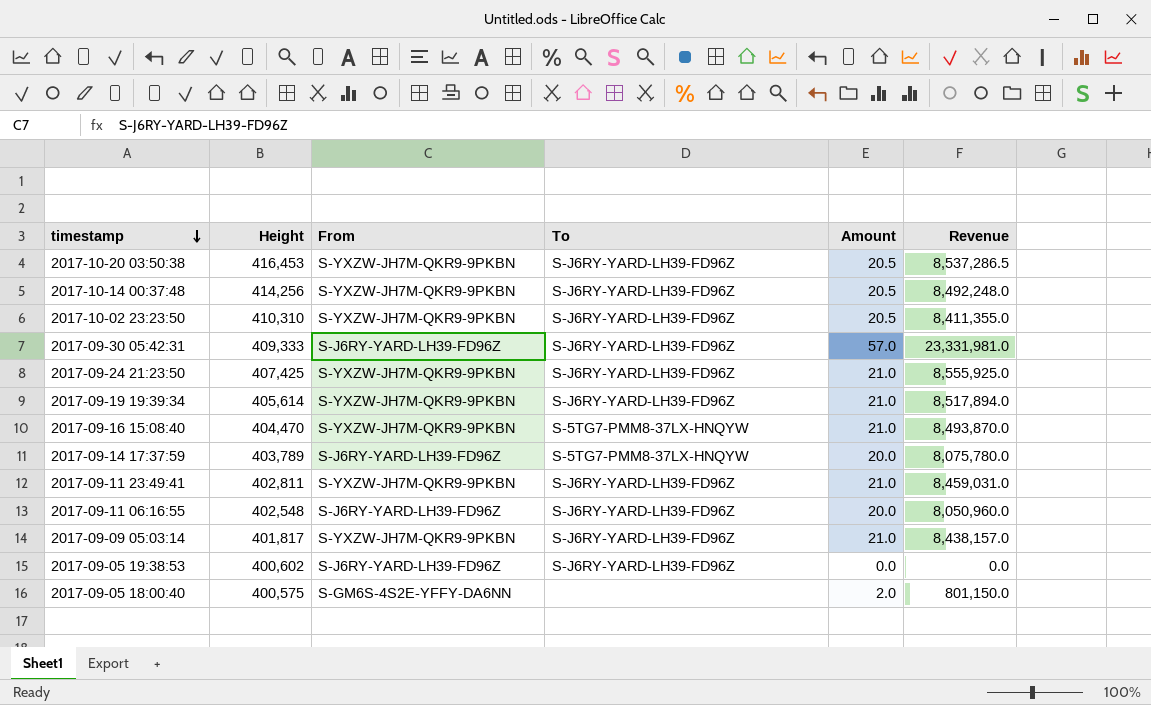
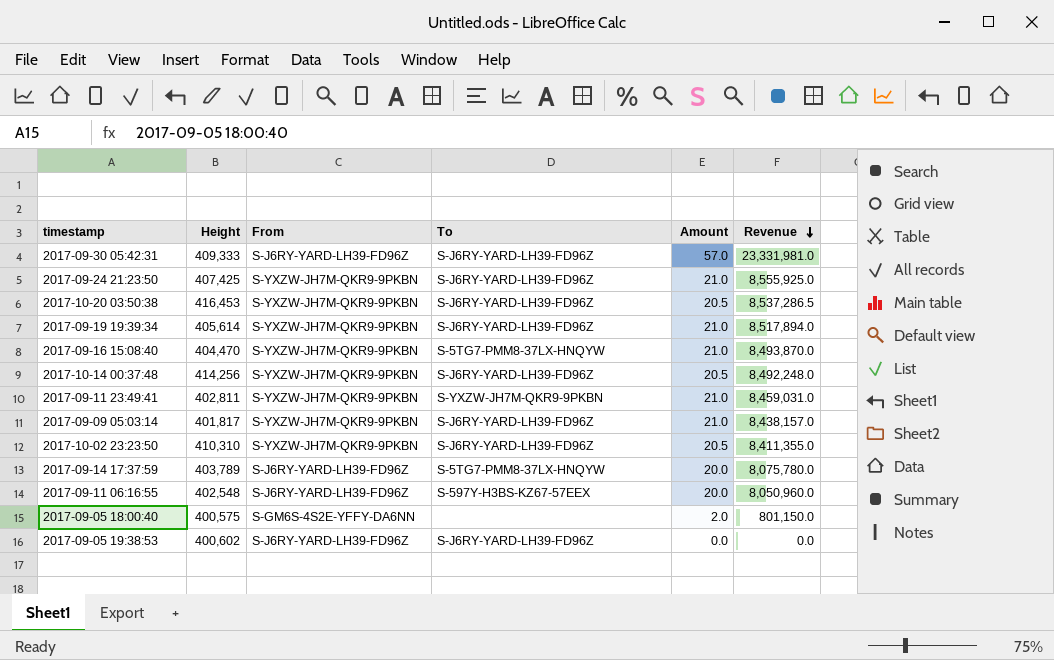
row order: timestamp descending -> Revenue descending
2017-09-11 23:49:41 | To: S-J6RY-YARD-LH39-FD96Z -> S-YXZW-JH7M-QKR9-9PKBN
2017-09-11 06:16:55 | To: S-J6RY-YARD-LH39-FD96Z -> S-597Y-H3BS-KZ67-57EEX

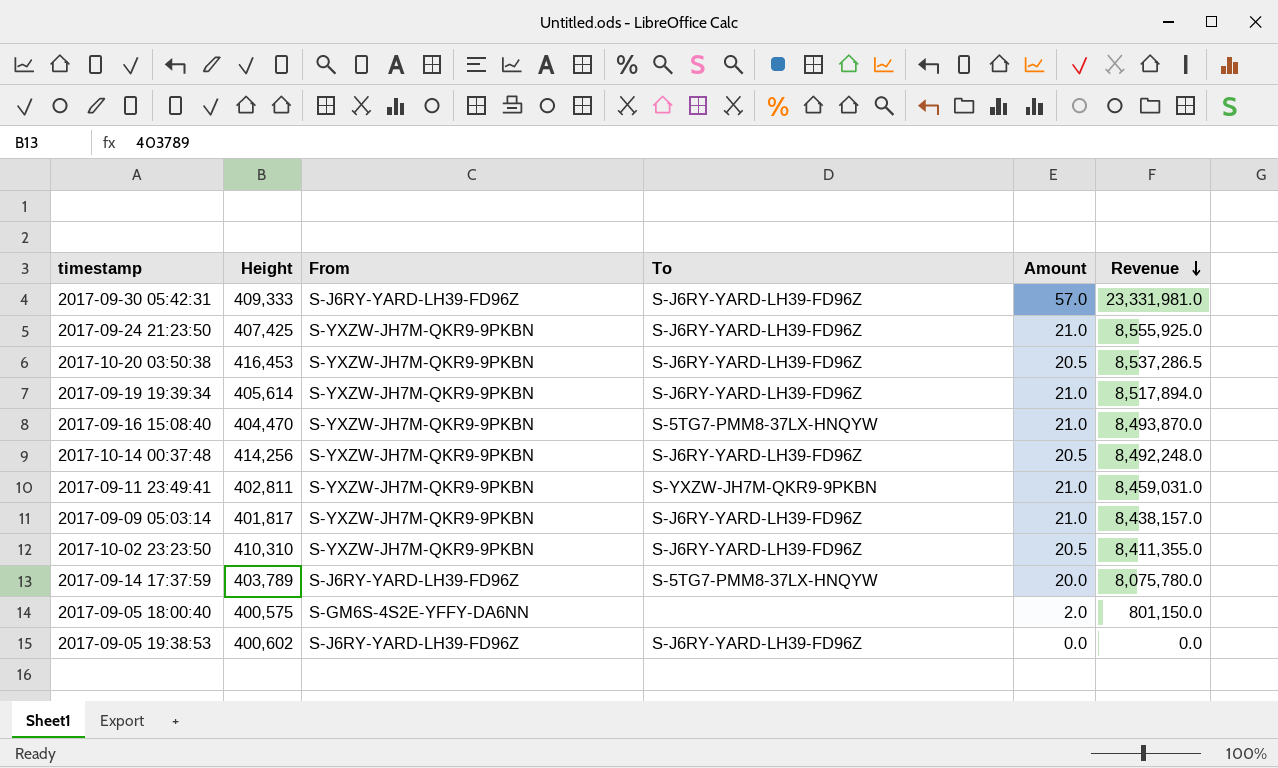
row 2017-09-11 06:16:55: 402,548 | S-J6RY-YARD-LH39-FD96Z | S-597Y-H3BS-KZ67-57EEX | 20.0 | 8,050,960.0 -> none

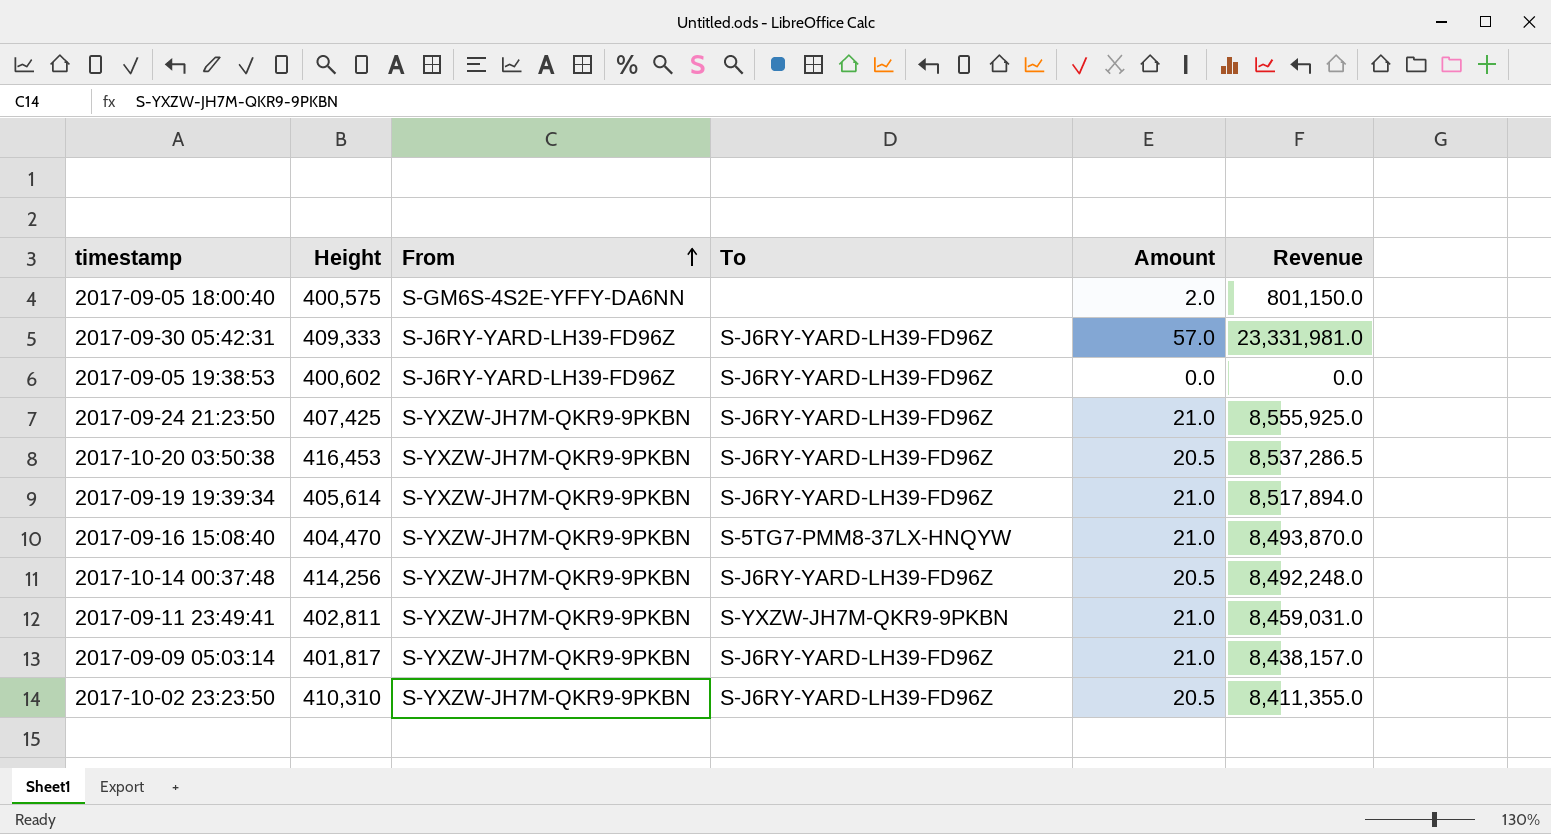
row order: Revenue descending -> From ascending
row 2017-09-14 17:37:59: 403,789 | S-J6RY-YARD-LH39-FD96Z | S-5TG7-PMM8-37LX-HNQYW | 20.0 | 8,075,780.0 -> none

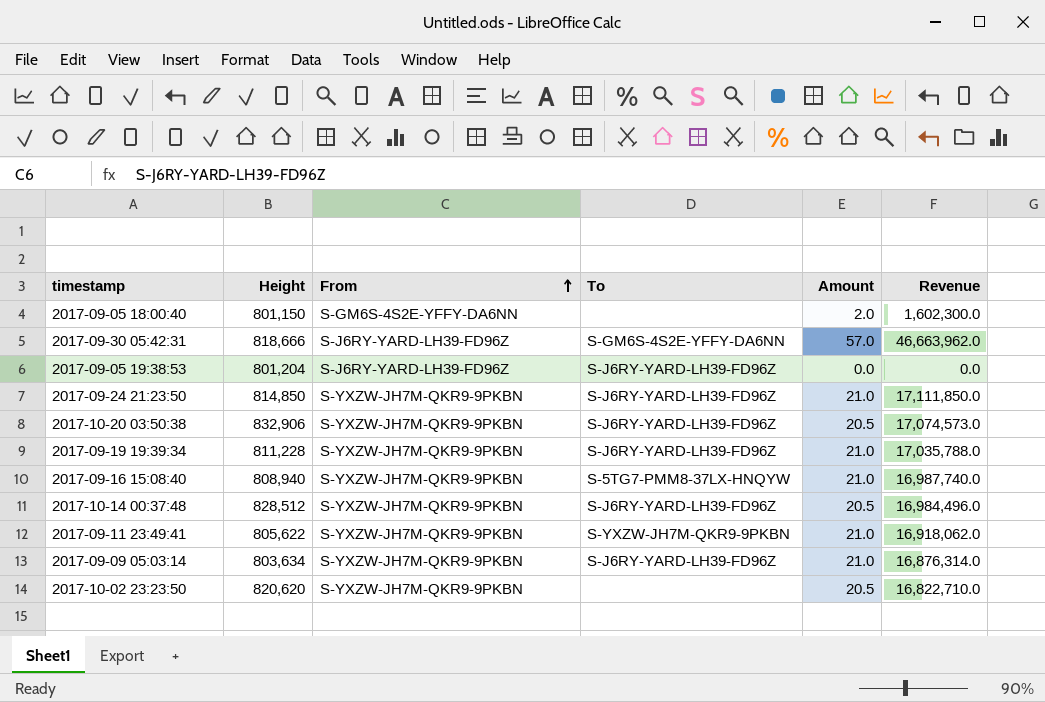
2017-09-05 18:00:40 | Height: 400,575 -> 801,150
2017-09-05 18:00:40 | Revenue: 801,150.0 -> 1,602,300.0
2017-09-30 05:42:31 | Height: 409,333 -> 818,666
2017-09-30 05:42:31 | To: S-J6RY-YARD-LH39-FD96Z -> S-GM6S-4S2E-YFFY-DA6NN
2017-09-30 05:42:31 | Revenue: 23,331,981.0 -> 46,663,962.0
2017-09-05 19:38:53 | Height: 400,602 -> 801,204
2017-09-24 21:23:50 | Height: 407,425 -> 814,850
2017-09-24 21:23:50 | Revenue: 8,555,925.0 -> 17,111,850.0
2017-10-20 03:50:38 | Height: 416,453 -> 832,906
2017-10-20 03:50:38 | Revenue: 8,537,286.5 -> 17,074,573.0
2017-09-19 19:39:34 | Height: 405,614 -> 811,228
2017-09-19 19:39:34 | Revenue: 8,517,894.0 -> 17,035,788.0
2017-09-16 15:08:40 | Height: 404,470 -> 808,940
2017-09-16 15:08:40 | Revenue: 8,493,870.0 -> 16,987,740.0
2017-10-14 00:37:48 | Height: 414,256 -> 828,512
2017-10-14 00:37:48 | Revenue: 8,492,248.0 -> 16,984,496.0
2017-09-11 23:49:41 | Height: 402,811 -> 805,622
2017-09-11 23:49:41 | Revenue: 8,459,031.0 -> 16,918,062.0
2017-09-09 05:03:14 | Height: 401,817 -> 803,634
2017-09-09 05:03:14 | Revenue: 8,438,157.0 -> 16,876,314.0
2017-10-02 23:23:50 | Height: 410,310 -> 820,620
2017-10-02 23:23:50 | To: S-J6RY-YARD-LH39-FD96Z -> none
2017-10-02 23:23:50 | Revenue: 8,411,355.0 -> 16,822,710.0

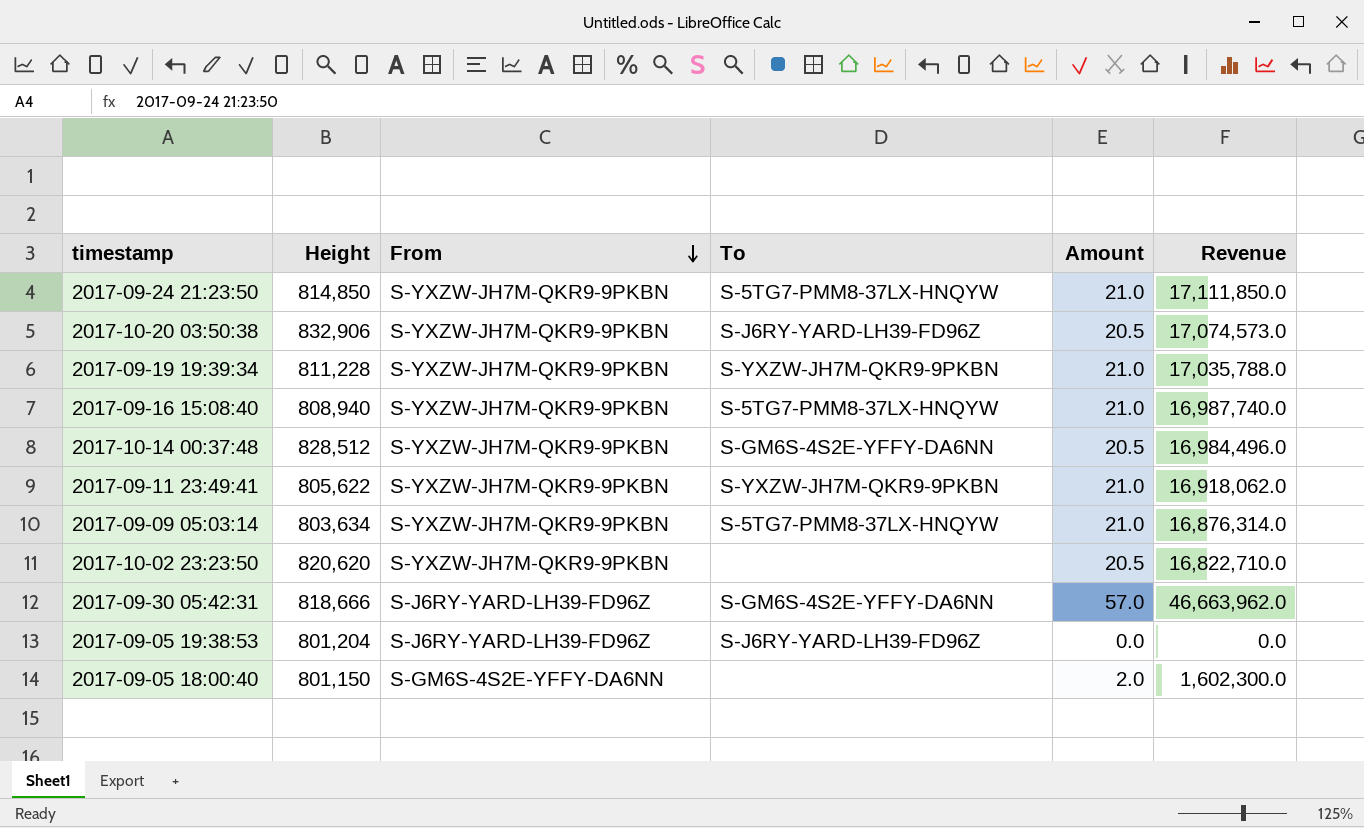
row order: From ascending -> From descending
2017-09-24 21:23:50 | To: S-J6RY-YARD-LH39-FD96Z -> S-5TG7-PMM8-37LX-HNQYW
2017-09-19 19:39:34 | To: S-J6RY-YARD-LH39-FD96Z -> S-YXZW-JH7M-QKR9-9PKBN
2017-10-14 00:37:48 | To: S-J6RY-YARD-LH39-FD96Z -> S-GM6S-4S2E-YFFY-DA6NN
2017-09-09 05:03:14 | To: S-J6RY-YARD-LH39-FD96Z -> S-5TG7-PMM8-37LX-HNQYW

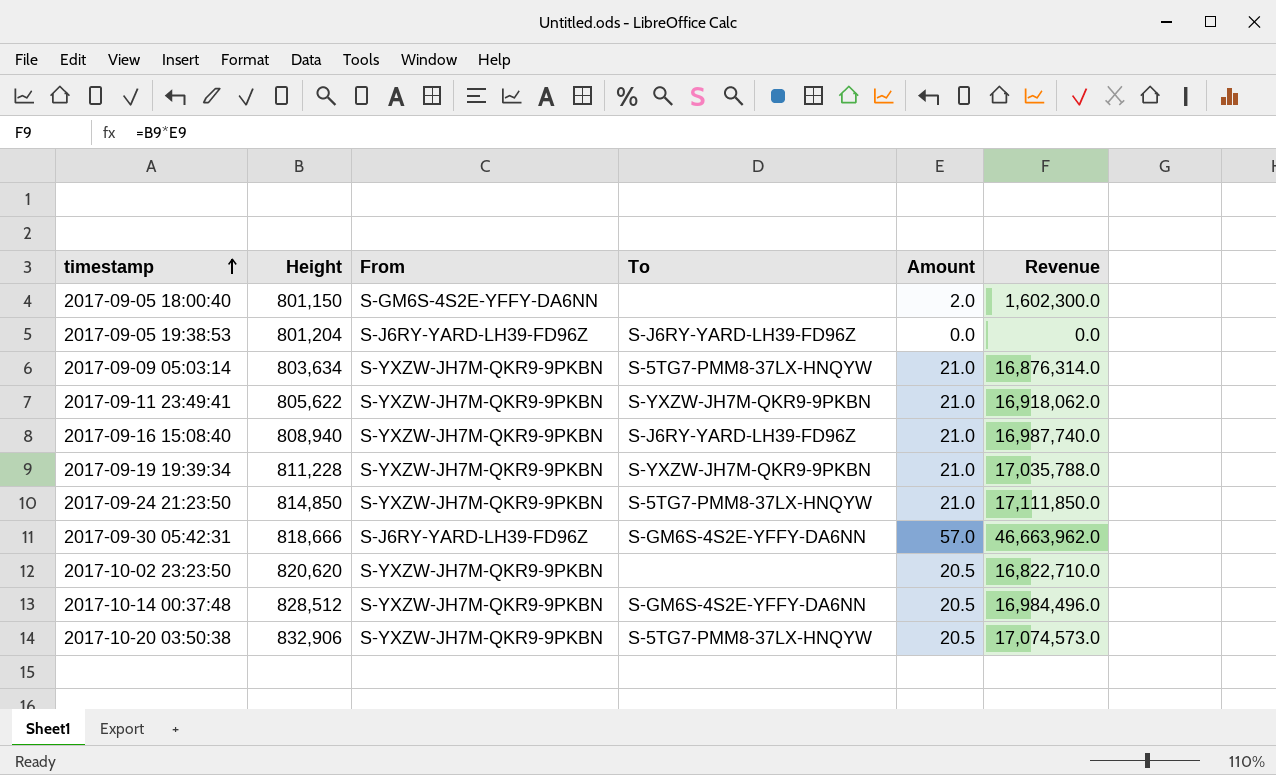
row order: From descending -> timestamp ascending
2017-09-16 15:08:40 | To: S-5TG7-PMM8-37LX-HNQYW -> S-J6RY-YARD-LH39-FD96Z
2017-10-20 03:50:38 | To: S-J6RY-YARD-LH39-FD96Z -> S-5TG7-PMM8-37LX-HNQYW

